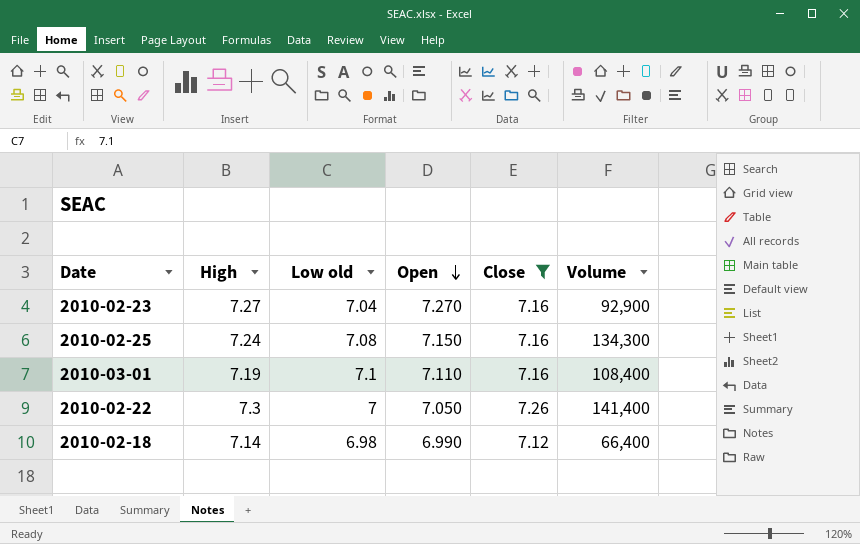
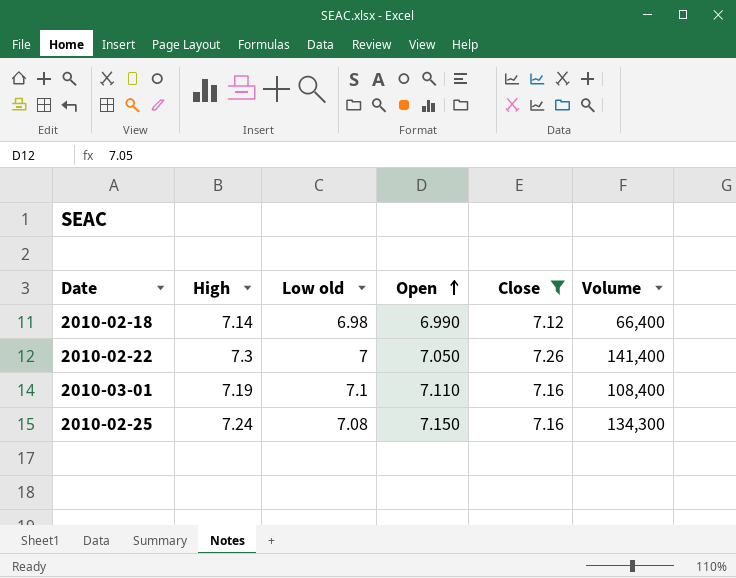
row order: Open descending -> Open ascending
row 2010-02-23: 7.27 | 7.04 | 7.270 | 7.16 | 92,900 -> none

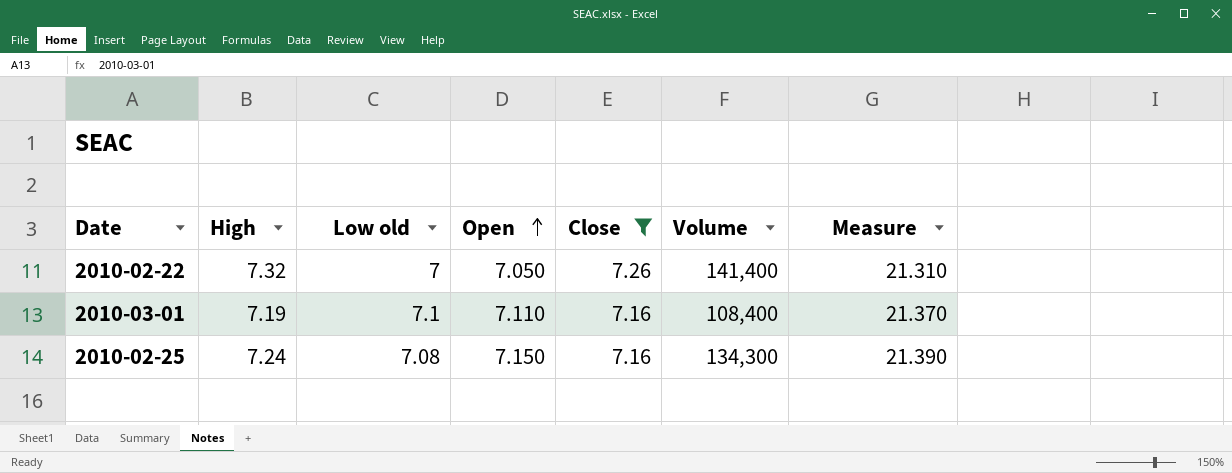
column Measure | formula: none -> [Low old] + [Open] + [Close]
row 2010-02-18: 7.14 | 6.98 | 6.990 | 7.12 | 66,400 -> none
2010-02-22 | High: 7.3 -> 7.32

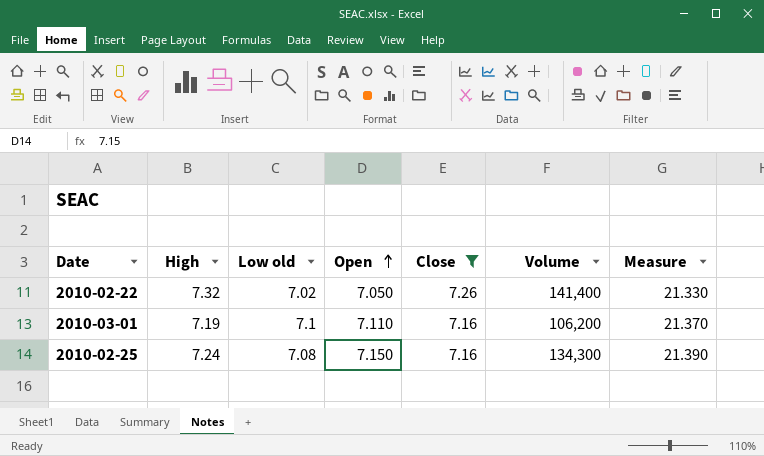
2010-02-22 | Low old: 7 -> 7.02
2010-02-22 | Measure: 21.310 -> 21.330
2010-03-01 | Volume: 108,400 -> 106,200

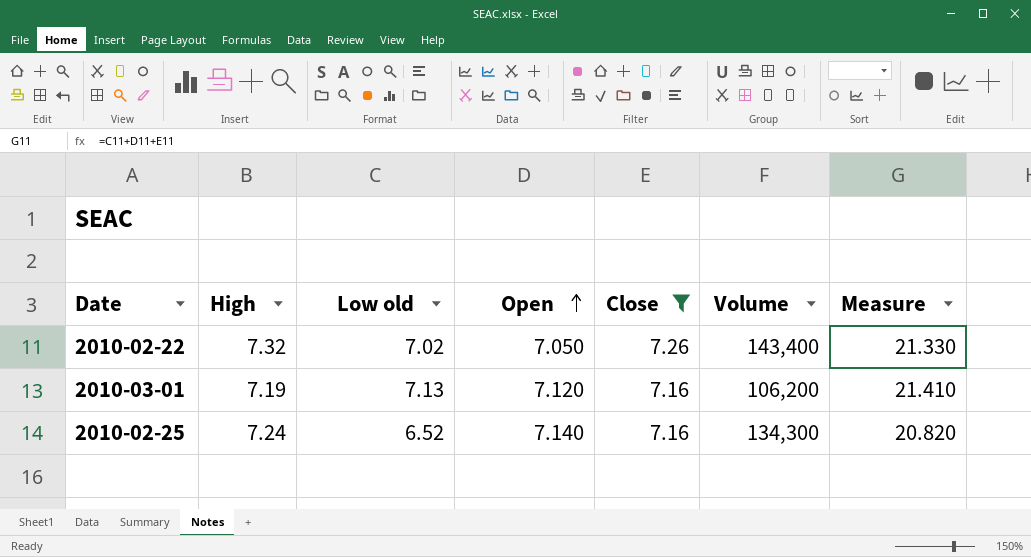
2010-02-22 | Volume: 141,400 -> 143,400
2010-03-01 | Low old: 7.1 -> 7.13
2010-03-01 | Open: 7.110 -> 7.120
2010-03-01 | Measure: 21.370 -> 21.410
2010-02-25 | Low old: 7.08 -> 6.52
2010-02-25 | Open: 7.150 -> 7.140
2010-02-25 | Measure: 21.390 -> 20.820

